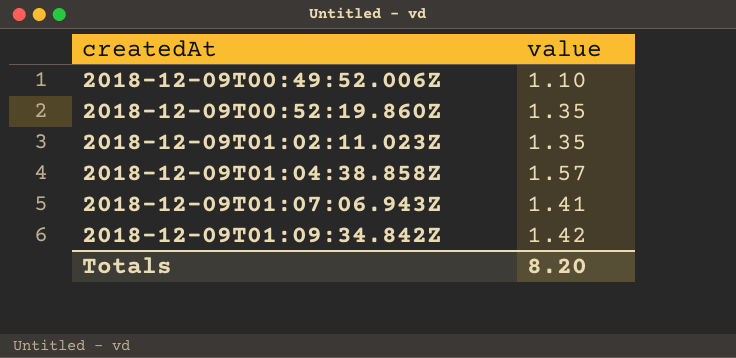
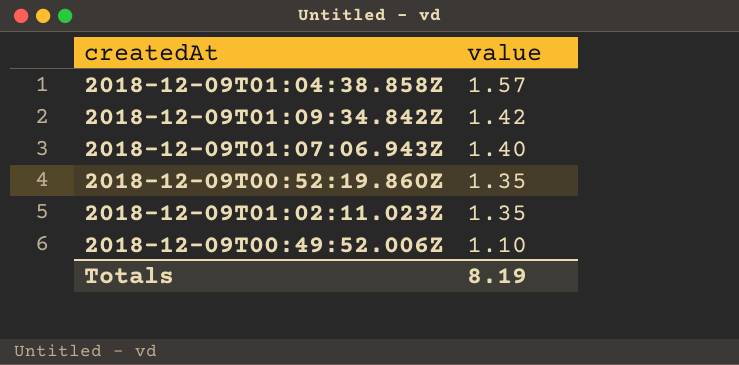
row order: createdAt ascending -> value descending
2018-12-09T01:07:06.943Z | value: 1.41 -> 1.40
Totals | value: 8.20 -> 8.19

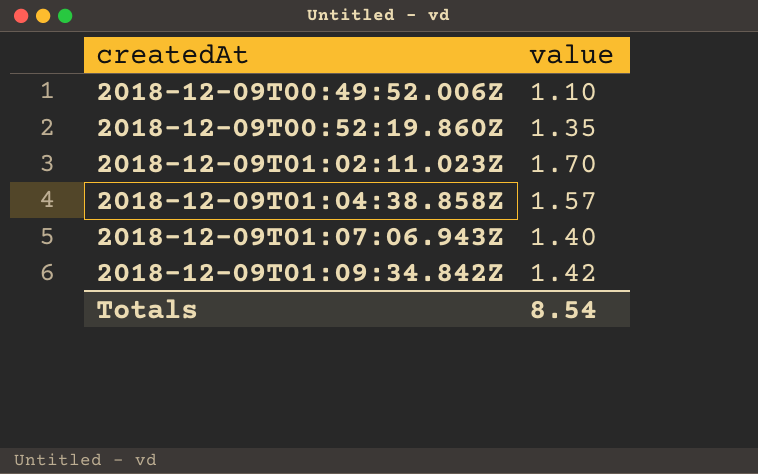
row order: value descending -> createdAt ascending
2018-12-09T01:02:11.023Z | value: 1.35 -> 1.70
Totals | value: 8.19 -> 8.54

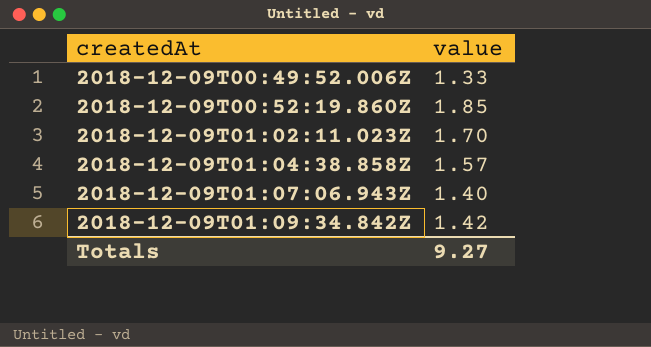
2018-12-09T00:49:52.006Z | value: 1.10 -> 1.33
2018-12-09T00:52:19.860Z | value: 1.35 -> 1.85
Totals | value: 8.54 -> 9.27

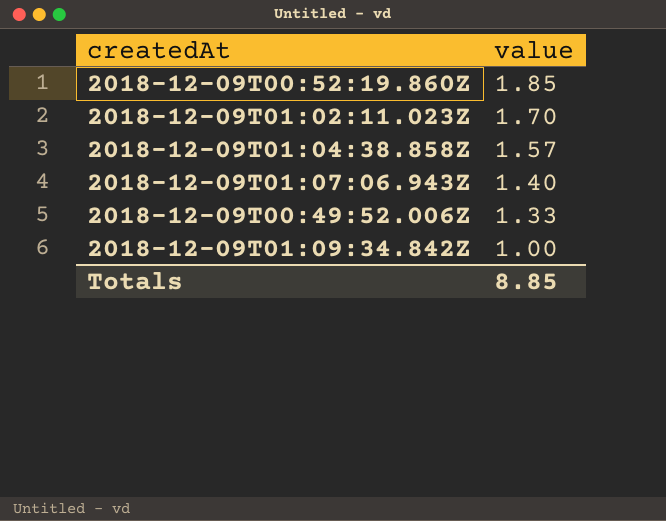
row order: createdAt ascending -> value descending
2018-12-09T01:09:34.842Z | value: 1.42 -> 1.00
Totals | value: 9.27 -> 8.85

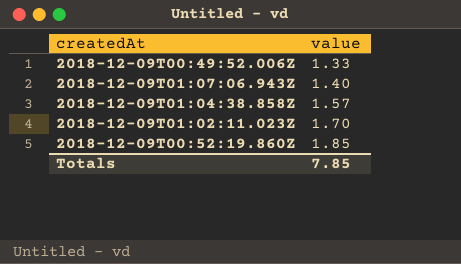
row order: value descending -> value ascending
row 2018-12-09T01:09:34.842Z: 1.00 -> none
Totals | value: 8.85 -> 7.85

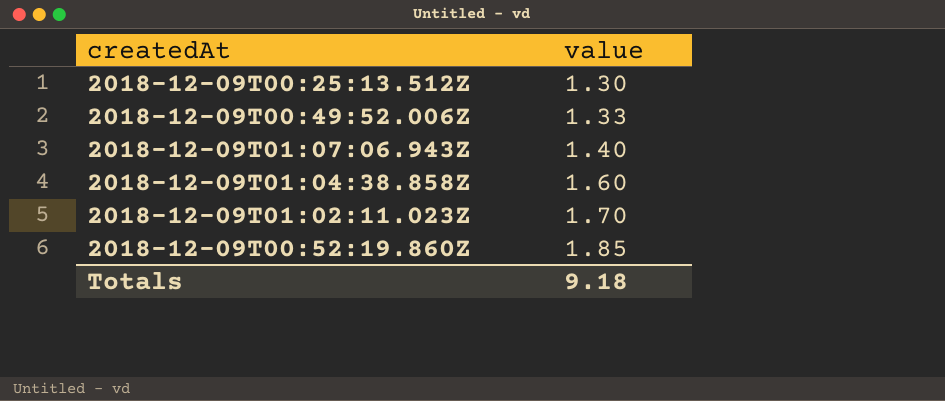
row 2018-12-09T00:25:13.512Z: none -> 1.30
2018-12-09T01:04:38.858Z | value: 1.57 -> 1.60
Totals | value: 7.85 -> 9.18

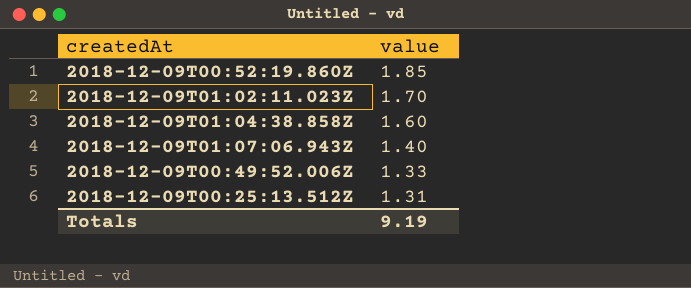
row order: value ascending -> value descending
2018-12-09T00:25:13.512Z | value: 1.30 -> 1.31
Totals | value: 9.18 -> 9.19

